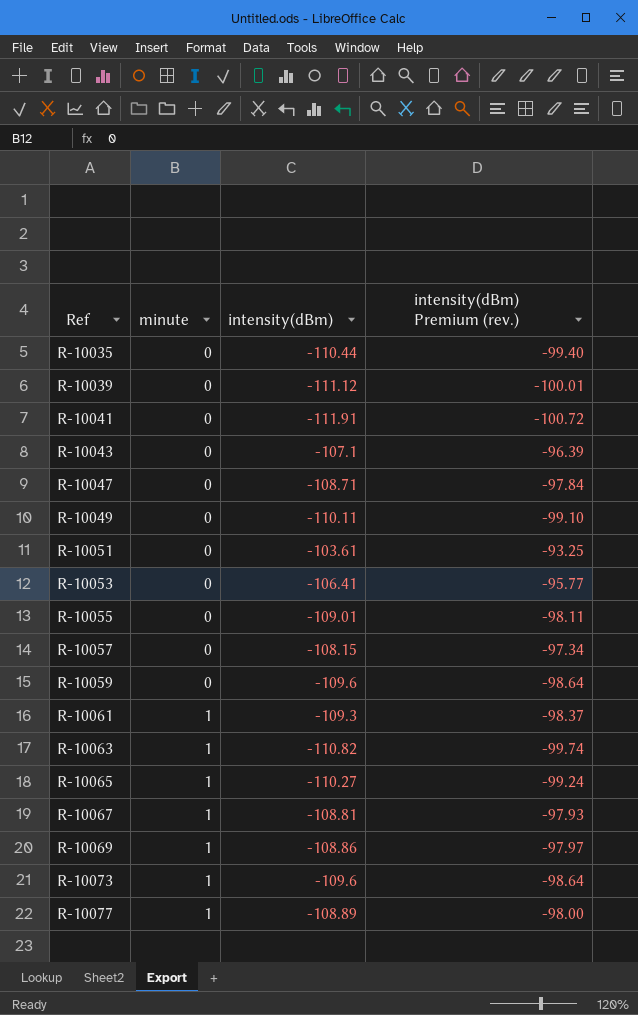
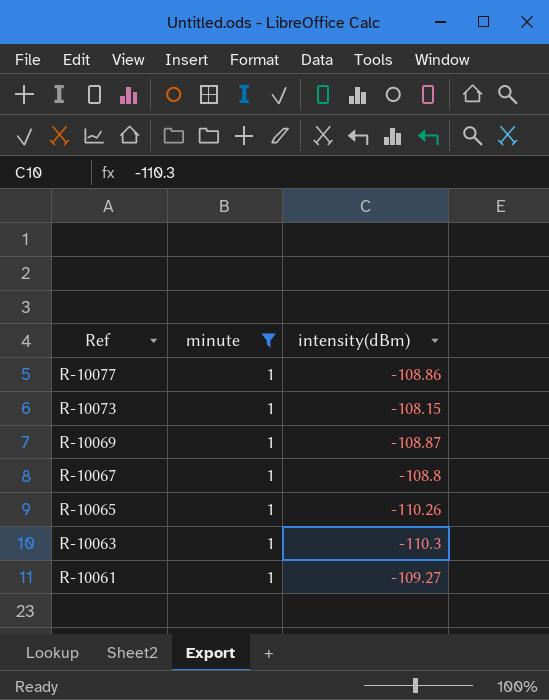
filter: none -> minute = 1
row order: Ref ascending -> Ref descending
column intensity(dBm) Premium (rev.) | formula: [intensity(dBm)] * 0.9 -> none
R-10077 | intensity(dBm): -108.89 -> -108.86
R-10073 | intensity(dBm): -109.6 -> -108.15
R-10069 | intensity(dBm): -108.86 -> -108.87
R-10067 | intensity(dBm): -108.81 -> -108.8
R-10065 | intensity(dBm): -110.27 -> -110.26
R-10063 | intensity(dBm): -110.82 -> -110.3
R-10061 | intensity(dBm): -109.3 -> -109.27

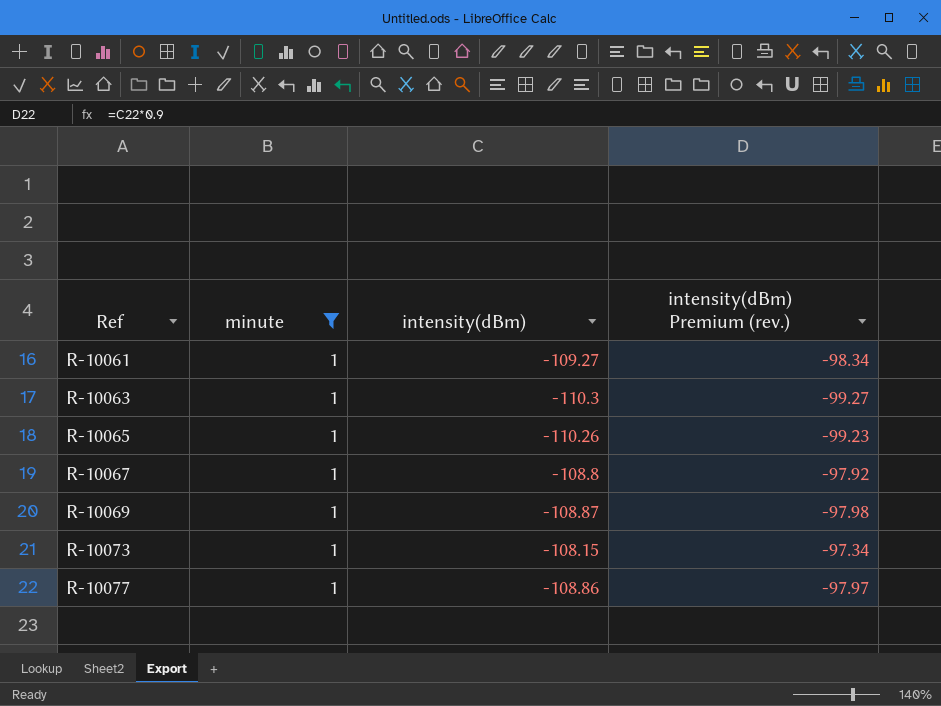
row order: Ref descending -> Ref ascending
column intensity(dBm) Premium (rev.) | formula: none -> [intensity(dBm)] * 0.9

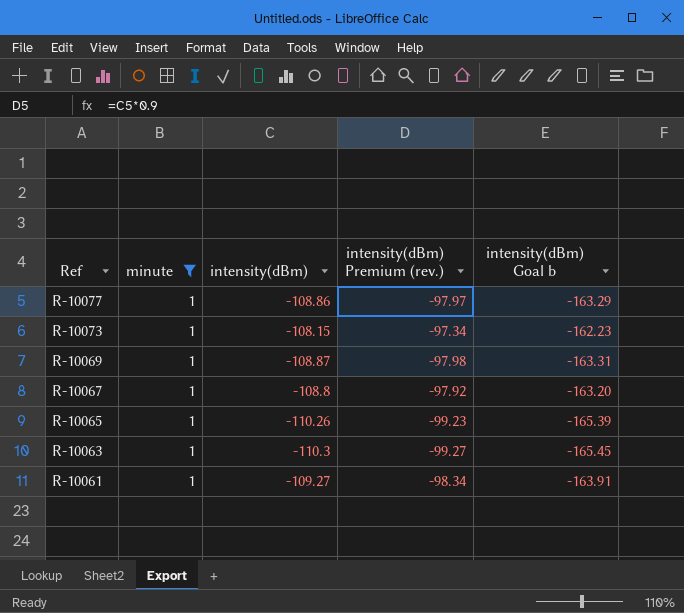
row order: Ref ascending -> Ref descending
column intensity(dBm) Goal b | formula: none -> [intensity(dBm)] * 1.5

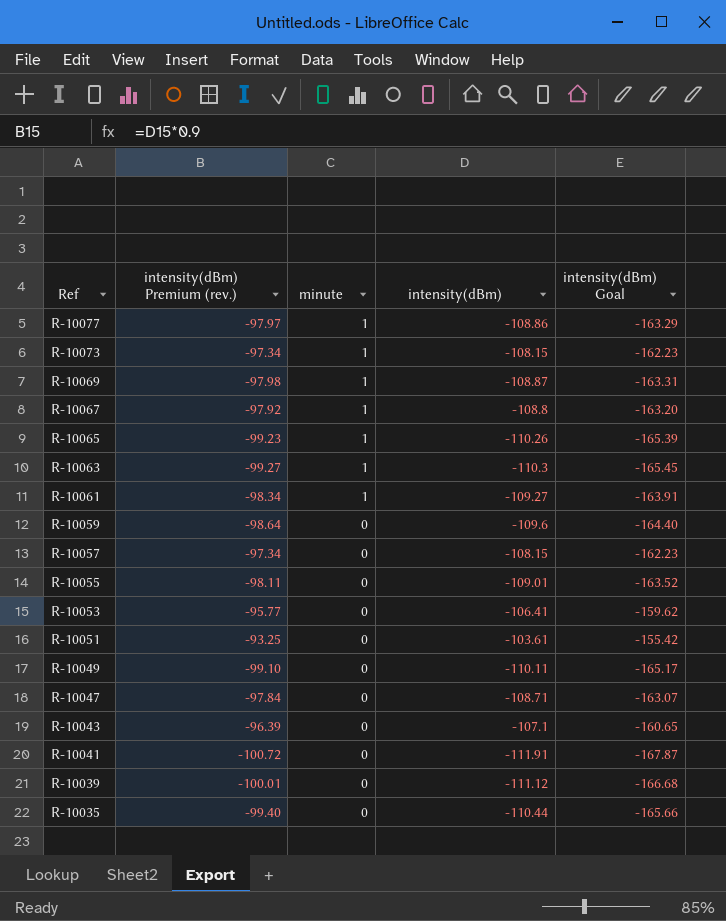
filter: minute = 1 -> none
column intensity(dBm) Premium (rev.) | position: 4 -> 2
column name: intensity(dBm) Goal b -> intensity(dBm) Goal

